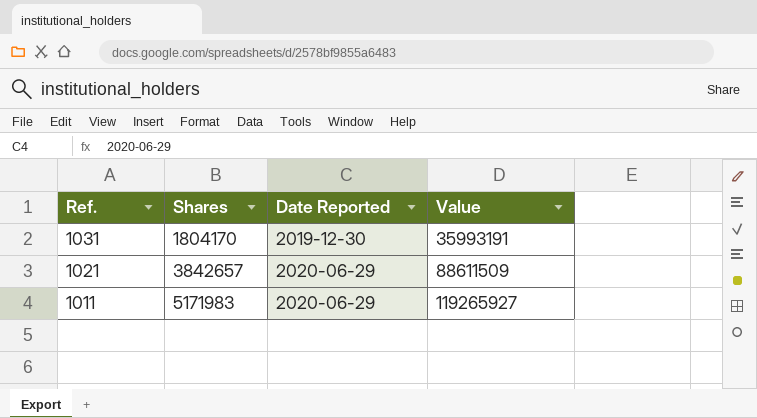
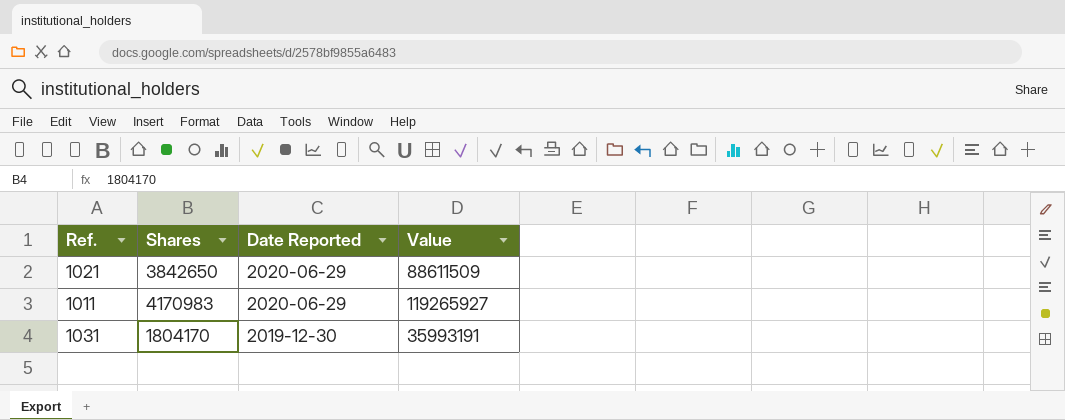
row order: Ref. descending -> Date Reported descending
1021 | Shares: 3842657 -> 3842650
1011 | Shares: 5171983 -> 4170983

